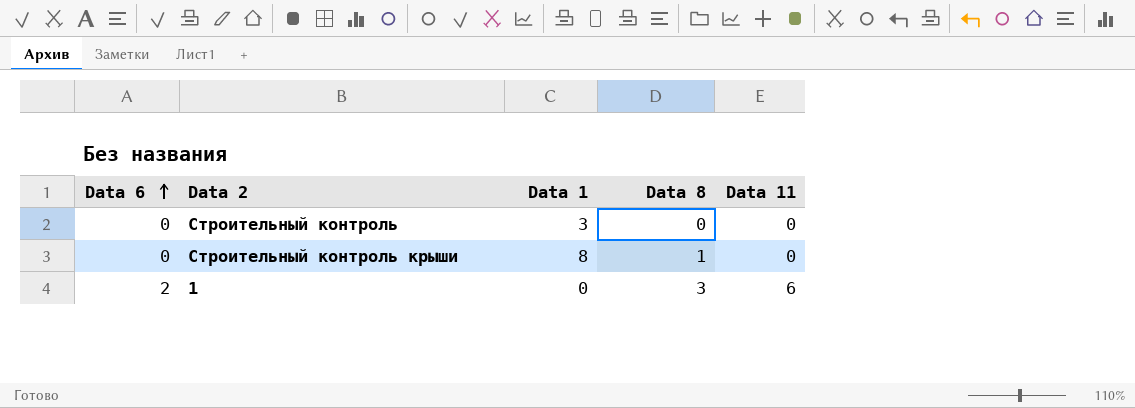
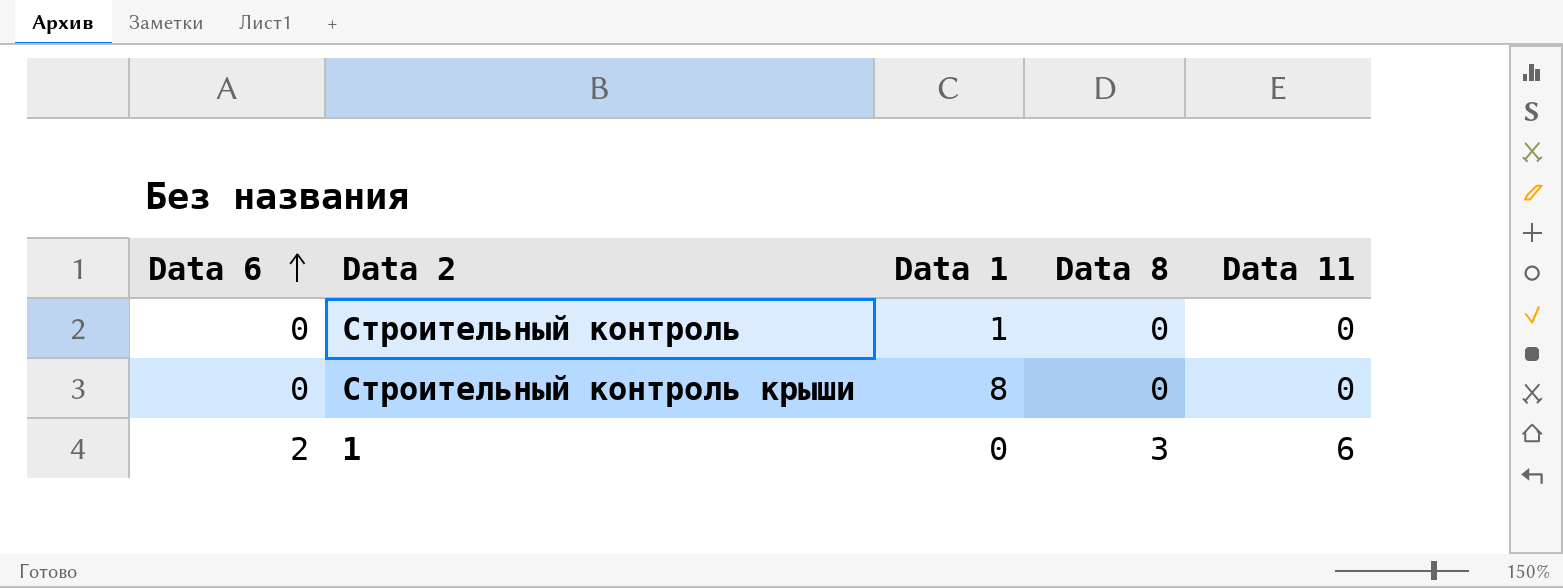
Строительный контроль | Data 1: 3 -> 1
Строительный контроль крыши | Data 8: 1 -> 0

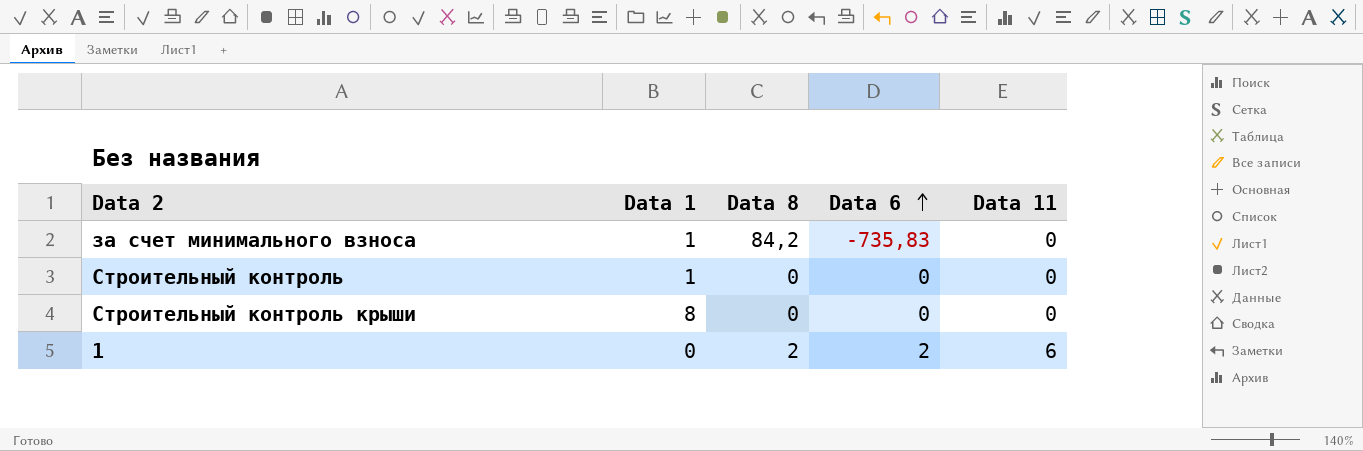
column Data 6 | position: 1 -> 4
row за счет минимального взноса: none -> 1 | 84,2 | -735,83 | 0
1 | Data 8: 3 -> 2

